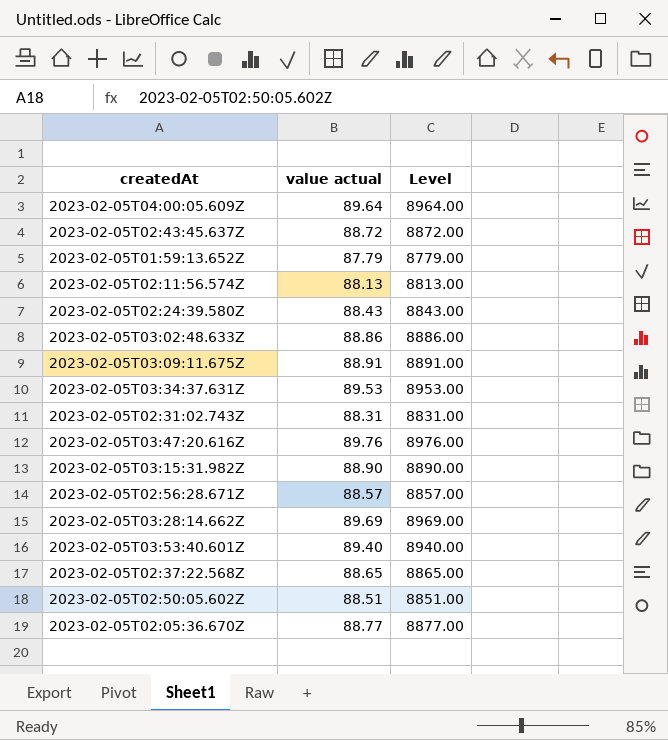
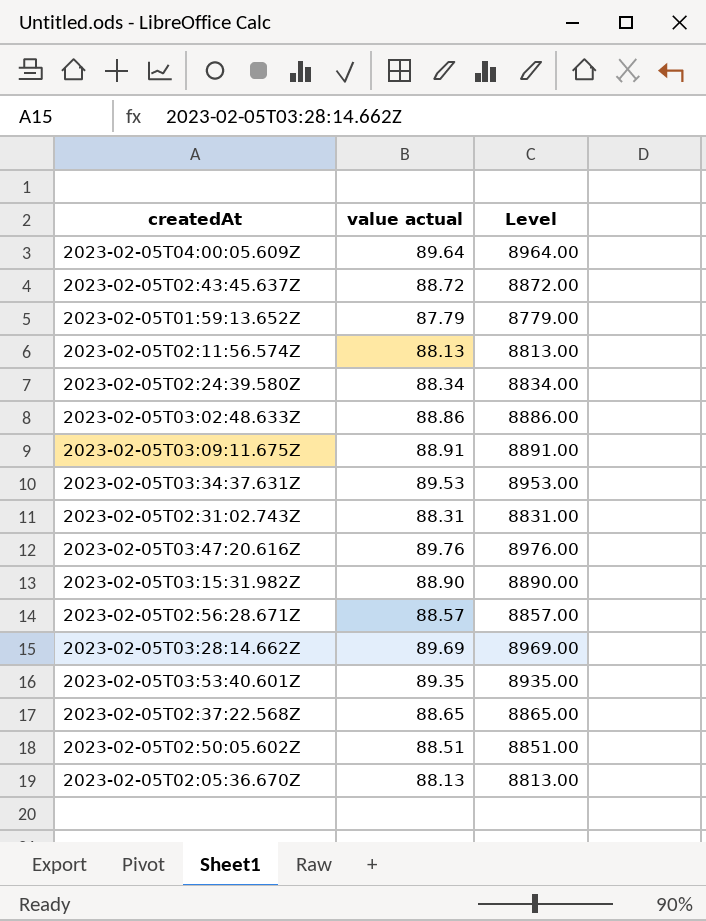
2023-02-05T02:24:39.580Z | value actual: 88.43 -> 88.34
2023-02-05T02:24:39.580Z | Level: 8843.00 -> 8834.00
2023-02-05T03:53:40.601Z | value actual: 89.40 -> 89.35
2023-02-05T03:53:40.601Z | Level: 8940.00 -> 8935.00
2023-02-05T02:05:36.670Z | value actual: 88.77 -> 88.13
2023-02-05T02:05:36.670Z | Level: 8877.00 -> 8813.00

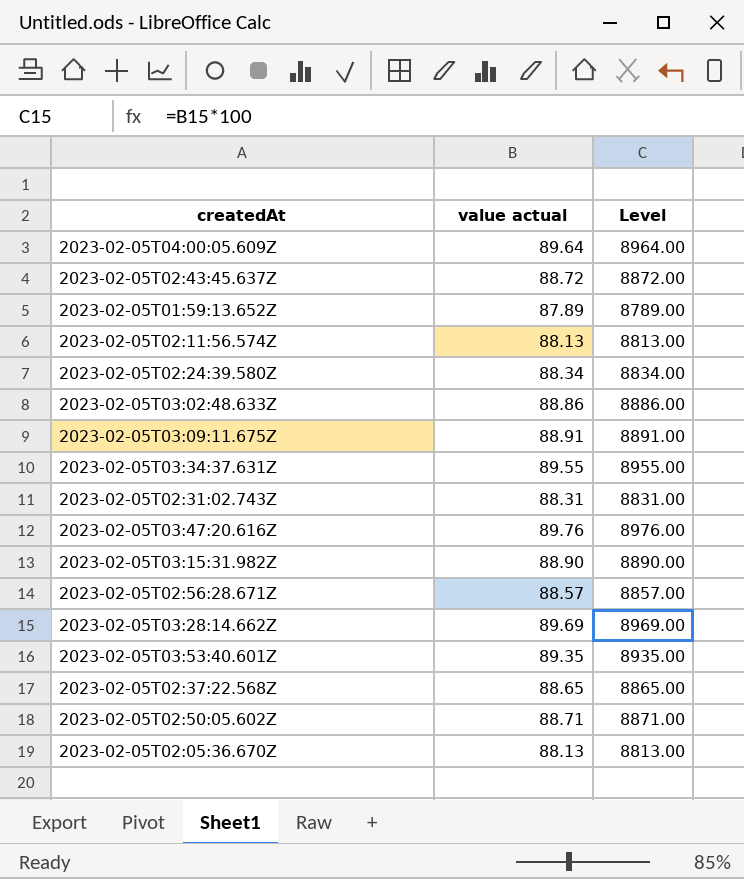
2023-02-05T01:59:13.652Z | value actual: 87.79 -> 87.89
2023-02-05T01:59:13.652Z | Level: 8779.00 -> 8789.00
2023-02-05T03:34:37.631Z | value actual: 89.53 -> 89.55
2023-02-05T03:34:37.631Z | Level: 8953.00 -> 8955.00
2023-02-05T02:50:05.602Z | value actual: 88.51 -> 88.71
2023-02-05T02:50:05.602Z | Level: 8851.00 -> 8871.00

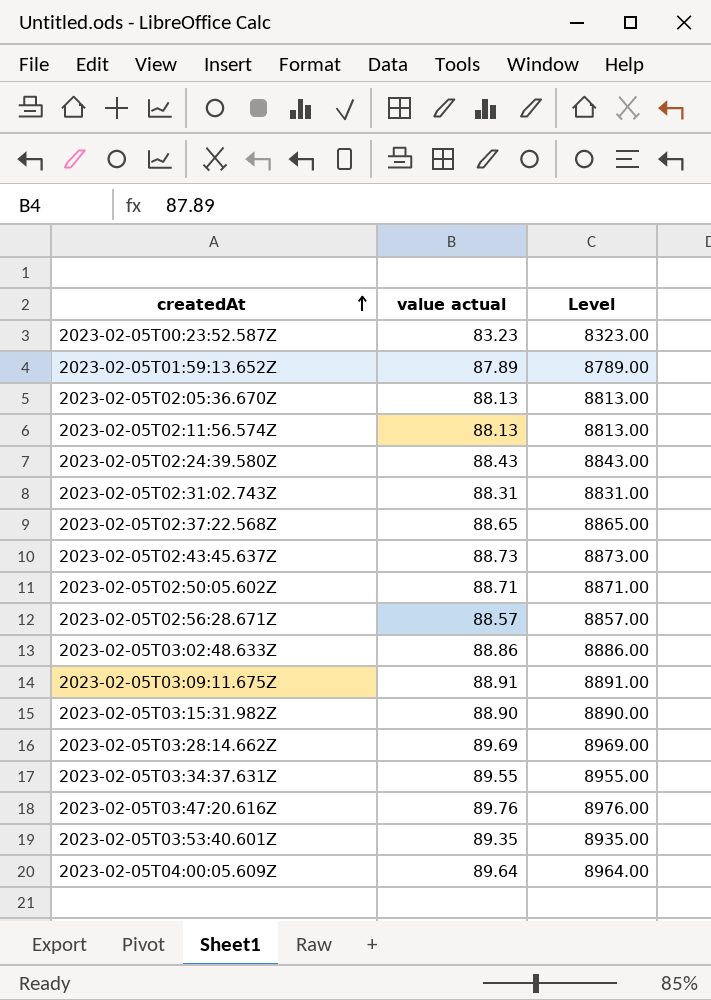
row order: none -> createdAt ascending
row 2023-02-05T00:23:52.587Z: none -> 83.23 | 8323.00
2023-02-05T02:24:39.580Z | value actual: 88.34 -> 88.43
2023-02-05T02:24:39.580Z | Level: 8834.00 -> 8843.00
2023-02-05T02:43:45.637Z | value actual: 88.72 -> 88.73
2023-02-05T02:43:45.637Z | Level: 8872.00 -> 8873.00

